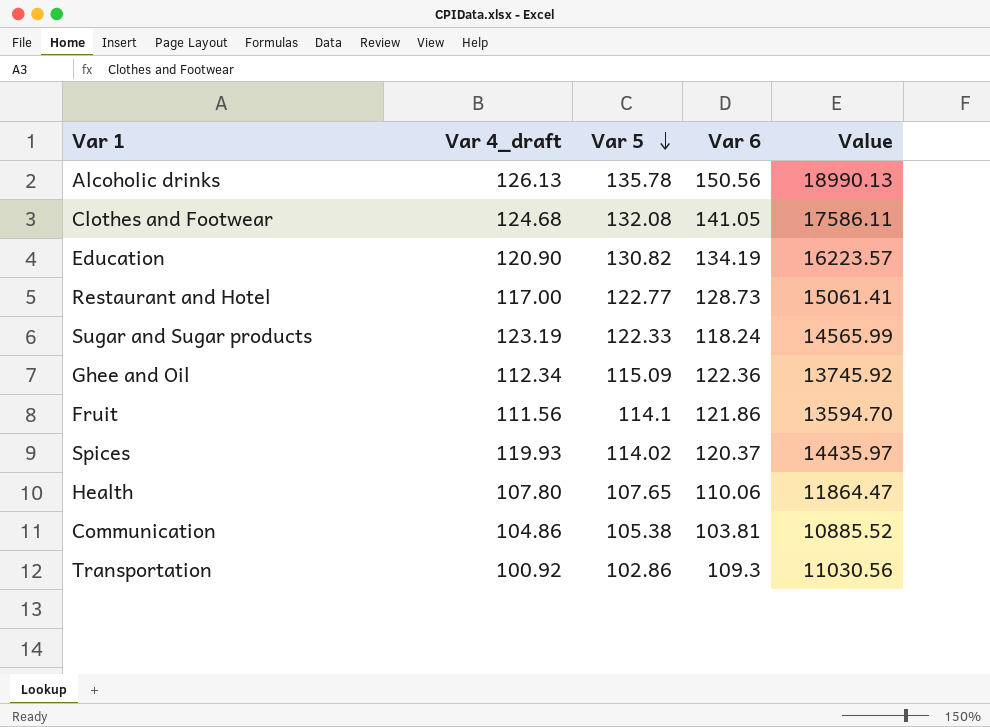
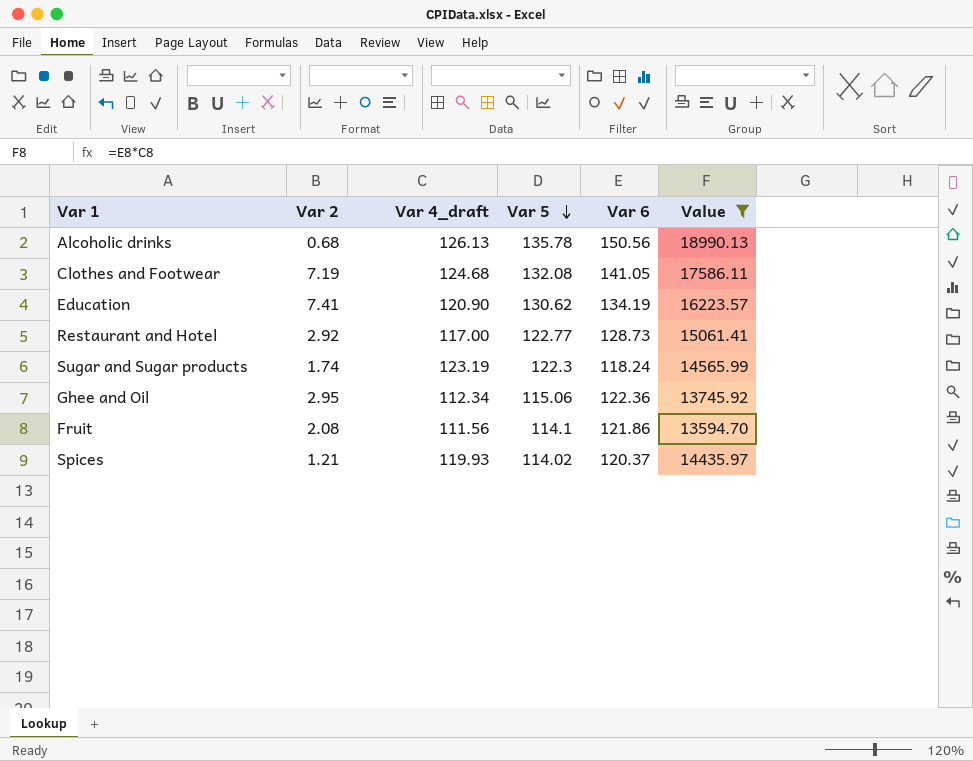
filter: none -> Value >= 13594.70
column Var 2 | position: none -> 2
Education | Var 5: 130.82 -> 130.62
Sugar and Sugar products | Var 5: 122.33 -> 122.3
Ghee and Oil | Var 5: 115.09 -> 115.06

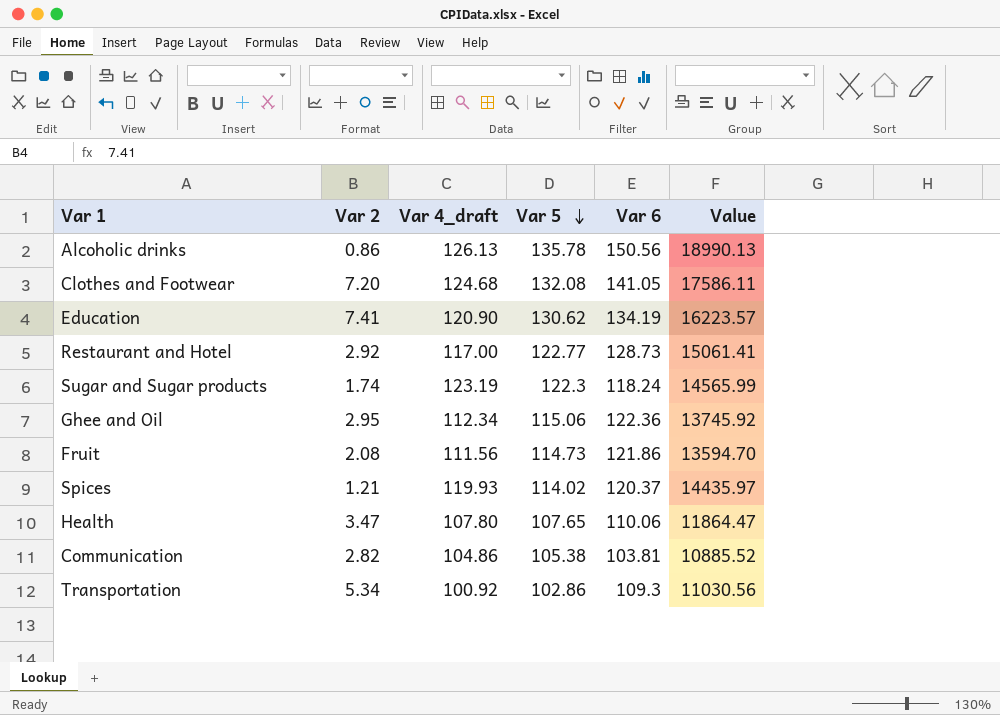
filter: Value >= 13594.70 -> none
Alcoholic drinks | Var 2: 0.68 -> 0.86
Clothes and Footwear | Var 2: 7.19 -> 7.20
Fruit | Var 5: 114.1 -> 114.73

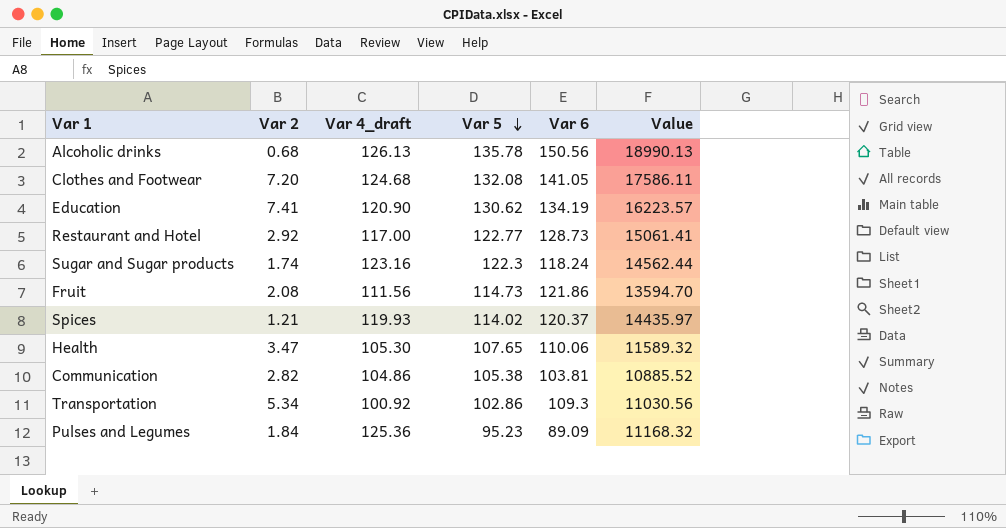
row Ghee and Oil: 2.95 | 112.34 | 115.06 | 122.36 | 13745.92 -> none
Alcoholic drinks | Var 2: 0.86 -> 0.68
Sugar and Sugar products | Var 4_draft: 123.19 -> 123.16
Sugar and Sugar products | Value: 14565.99 -> 14562.44
Health | Var 4_draft: 107.80 -> 105.30
Health | Value: 11864.47 -> 11589.32
row Pulses and Legumes: none -> 1.84 | 125.36 | 95.23 | 89.09 | 11168.32

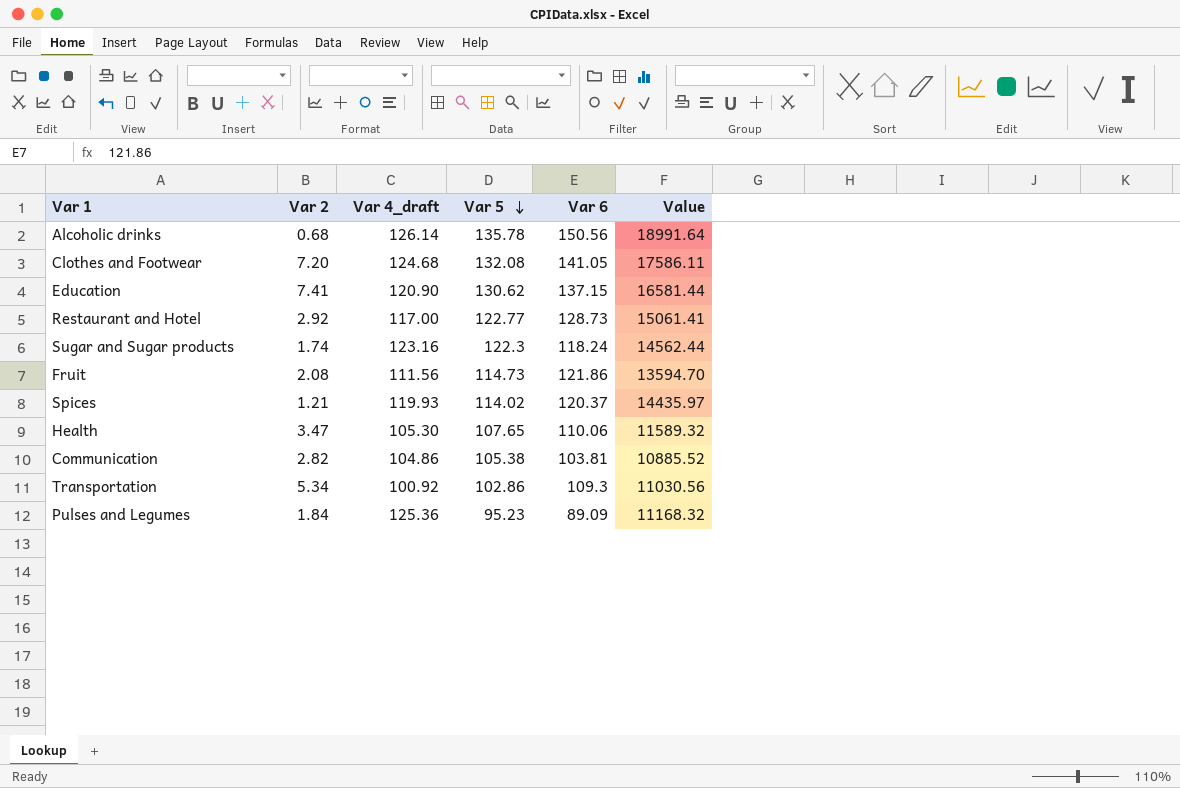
Alcoholic drinks | Var 4_draft: 126.13 -> 126.14
Alcoholic drinks | Value: 18990.13 -> 18991.64
Education | Var 6: 134.19 -> 137.15
Education | Value: 16223.57 -> 16581.44

